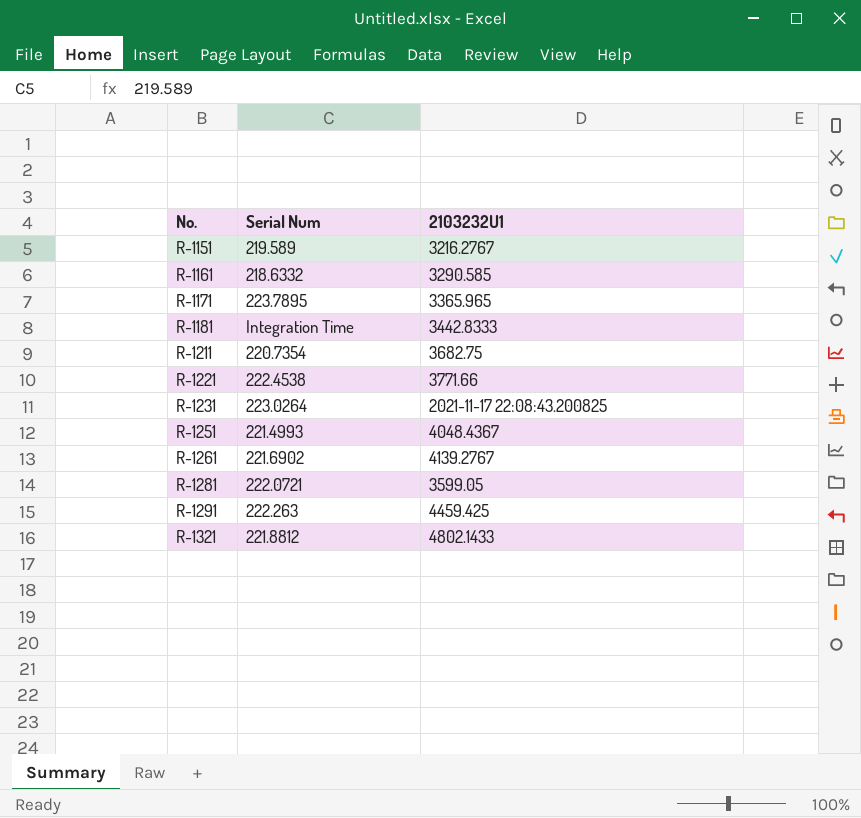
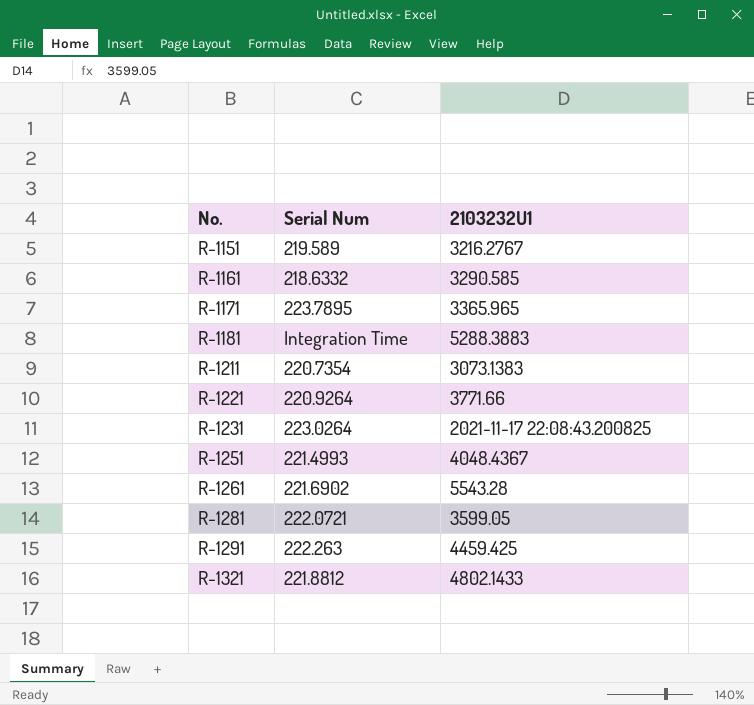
R-1181 | 2103232U1: 3442.8333 -> 5288.3883
R-1211 | 2103232U1: 3682.75 -> 3073.1383
R-1221 | Serial Num: 222.4538 -> 220.9264
R-1261 | 2103232U1: 4139.2767 -> 5543.28

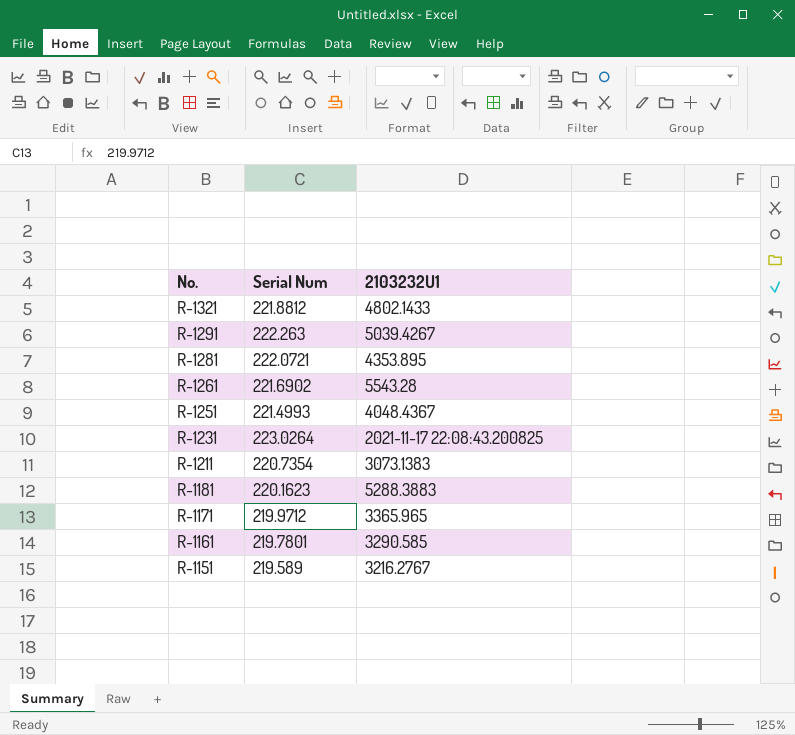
row order: No. ascending -> No. descending
row R-1221: 220.9264 | 3771.66 -> none
R-1291 | 2103232U1: 4459.425 -> 5039.4267
R-1281 | 2103232U1: 3599.05 -> 4353.895
R-1181 | Serial Num: Integration Time -> 220.1623
R-1171 | Serial Num: 223.7895 -> 219.9712
R-1161 | Serial Num: 218.6332 -> 219.7801

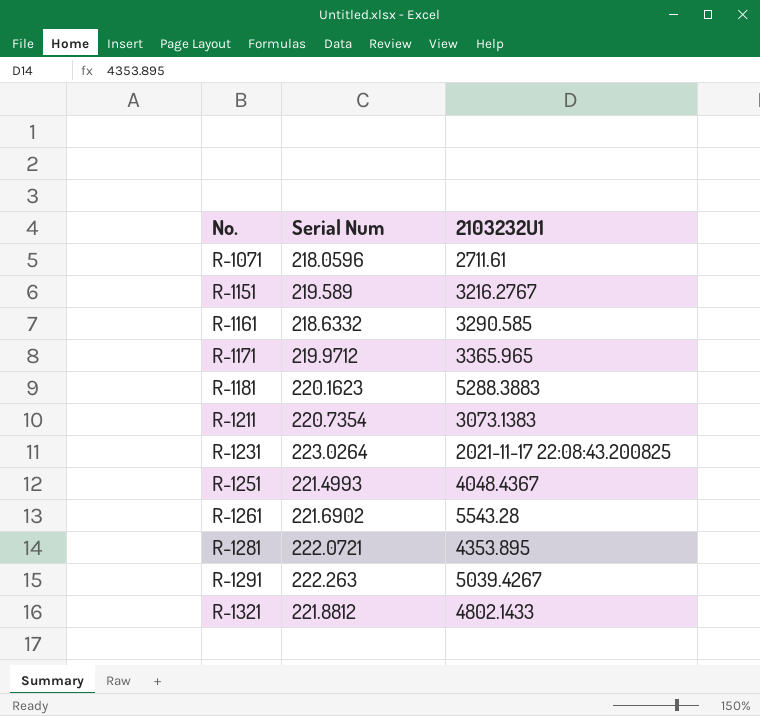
row order: No. descending -> No. ascending
row R-1071: none -> 218.0596 | 2711.61
R-1161 | Serial Num: 219.7801 -> 218.6332

